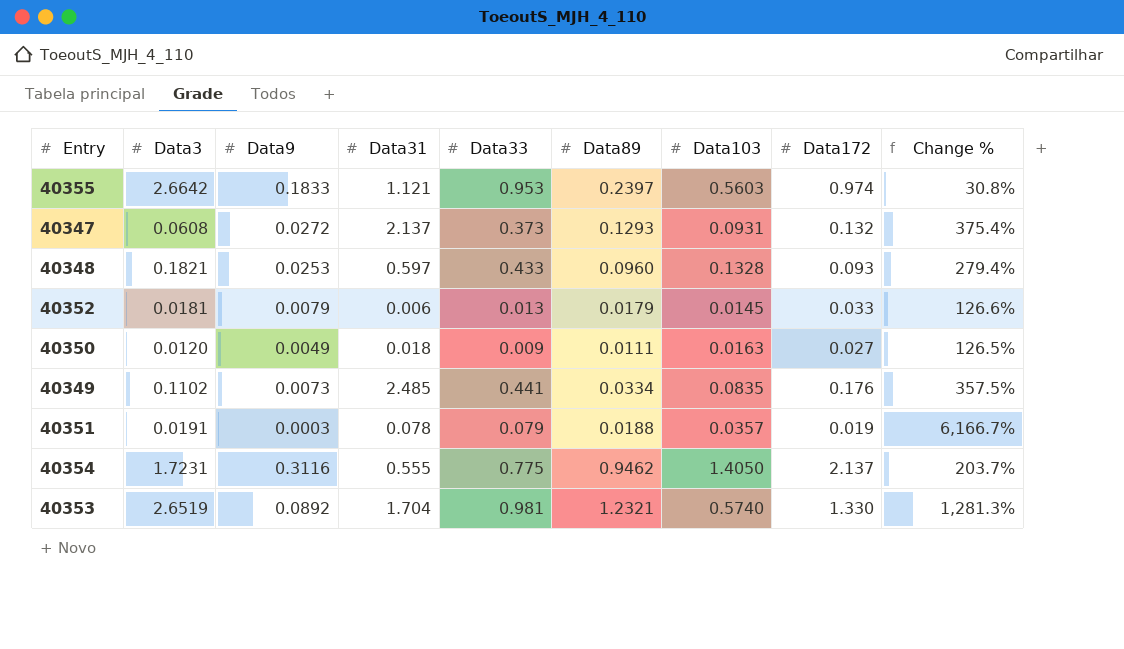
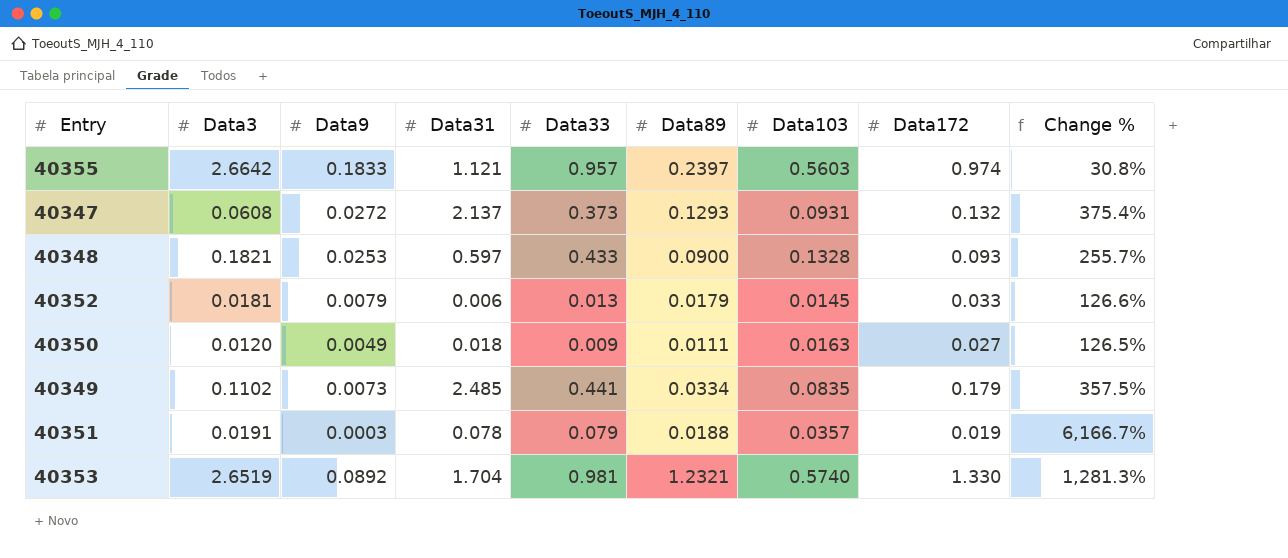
row 40354: 1.7231 | 0.3116 | 0.555 | 0.775 | 0.9462 | 1.4050 | 2.137 | 203.7% -> none
40355 | Data33: 0.953 -> 0.957
40348 | Data89: 0.0960 -> 0.0900
40348 | Change %: 279.4% -> 255.7%
40349 | Data172: 0.176 -> 0.179

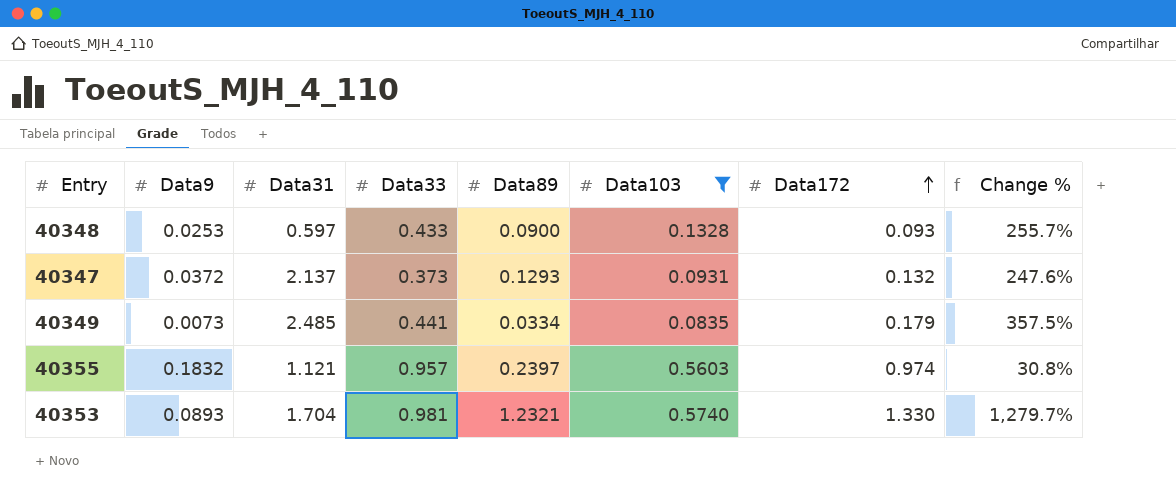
filter: none -> Data103 >= 0.0835
row order: none -> Data172 ascending
column Data3 | position: 2 -> none
40347 | Data9: 0.0272 -> 0.0372
40347 | Change %: 375.4% -> 247.6%
40355 | Data9: 0.1833 -> 0.1832
40353 | Data9: 0.0892 -> 0.0893
40353 | Change %: 1,281.3% -> 1,279.7%

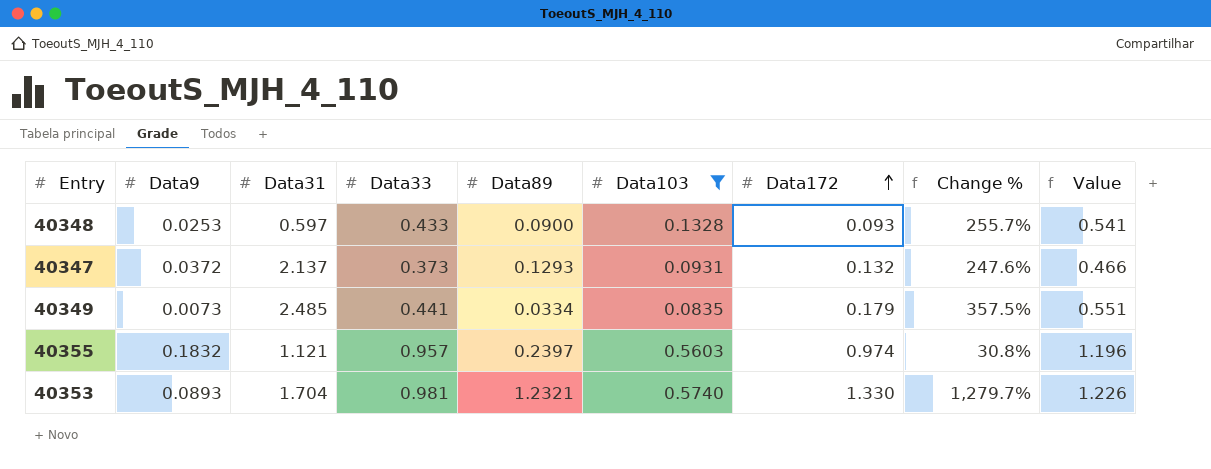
column Value | formula: none -> [Data33] * 1.25

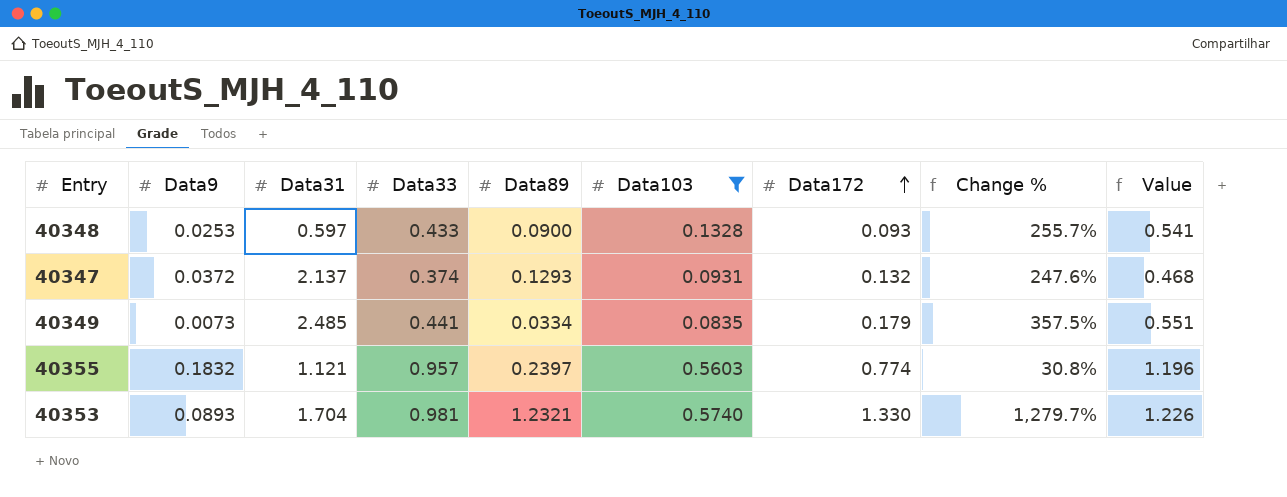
40347 | Data33: 0.373 -> 0.374
40347 | Value: 0.466 -> 0.468
40355 | Data172: 0.974 -> 0.774

